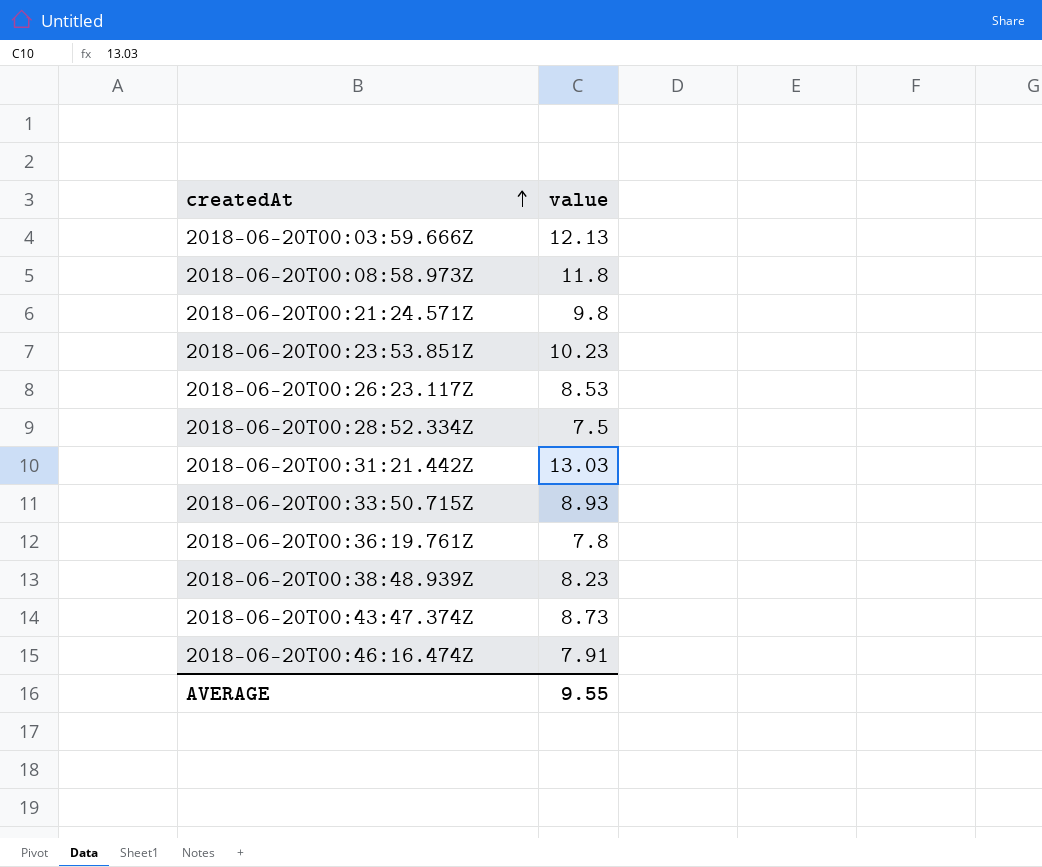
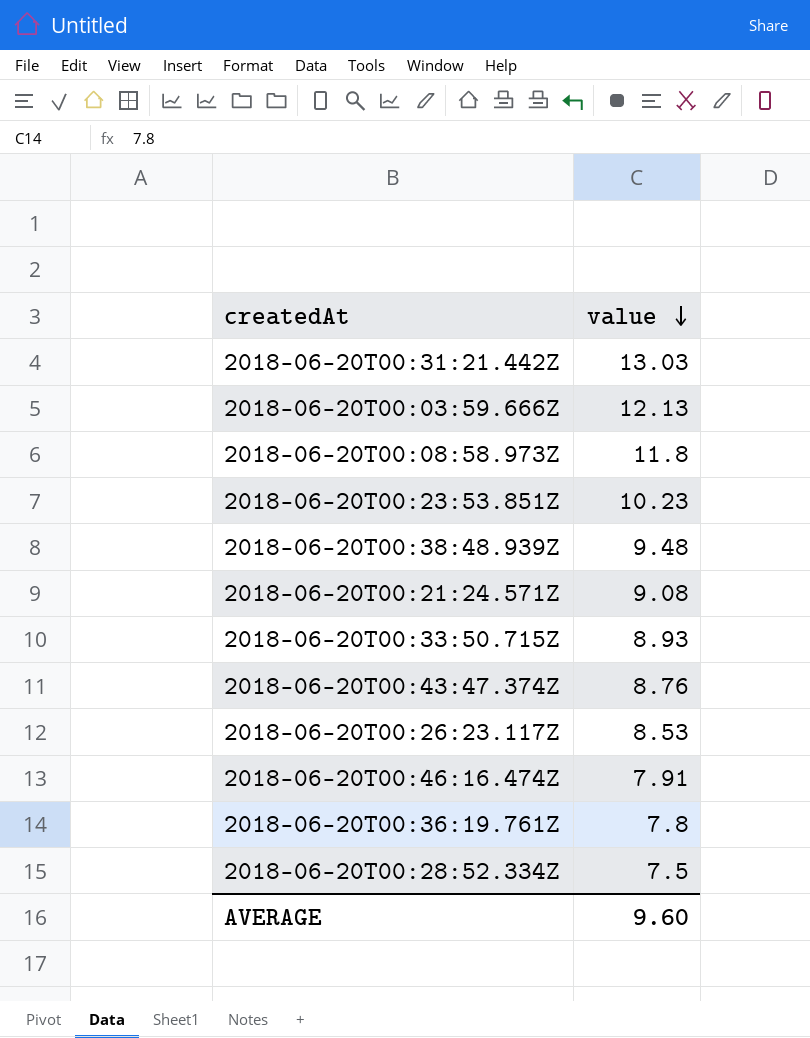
row order: createdAt ascending -> value descending
2018-06-20T00:38:48.939Z | value: 8.23 -> 9.48
2018-06-20T00:21:24.571Z | value: 9.8 -> 9.08
2018-06-20T00:43:47.374Z | value: 8.73 -> 8.76
AVERAGE | value: 9.55 -> 9.60

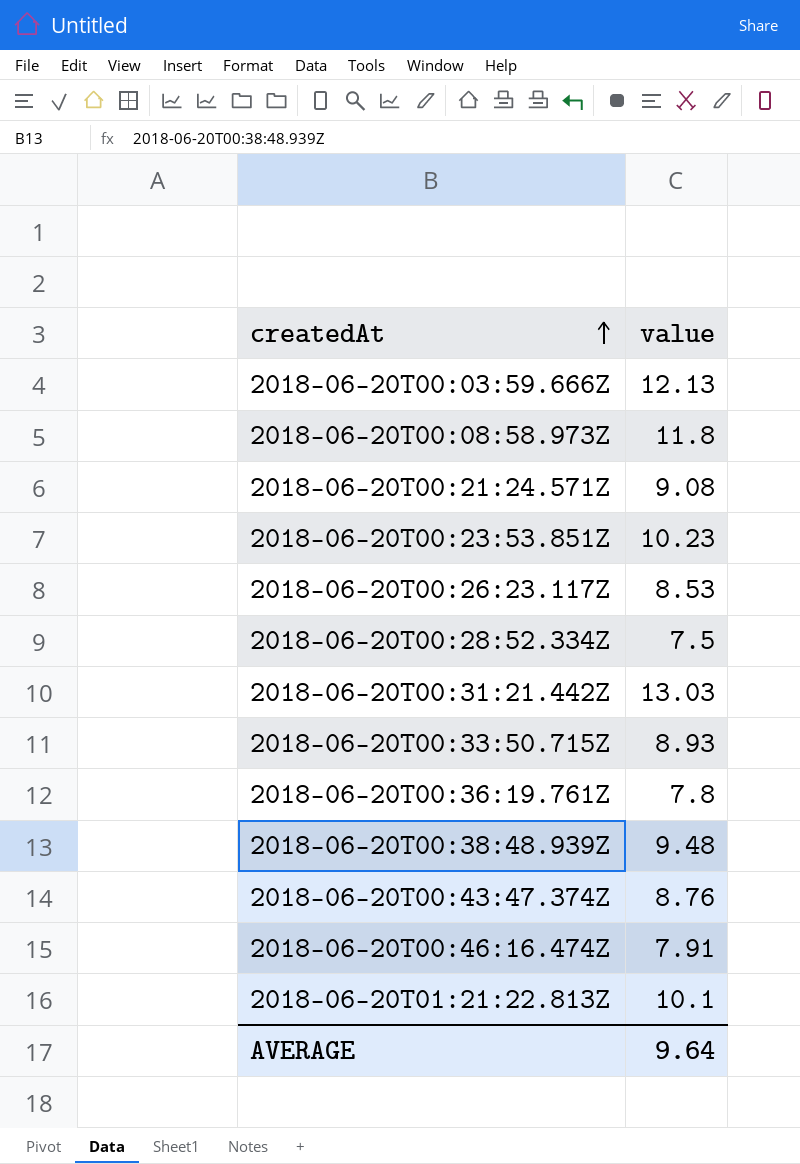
row order: value descending -> createdAt ascending
row 2018-06-20T01:21:22.813Z: none -> 10.1
AVERAGE | value: 9.60 -> 9.64

